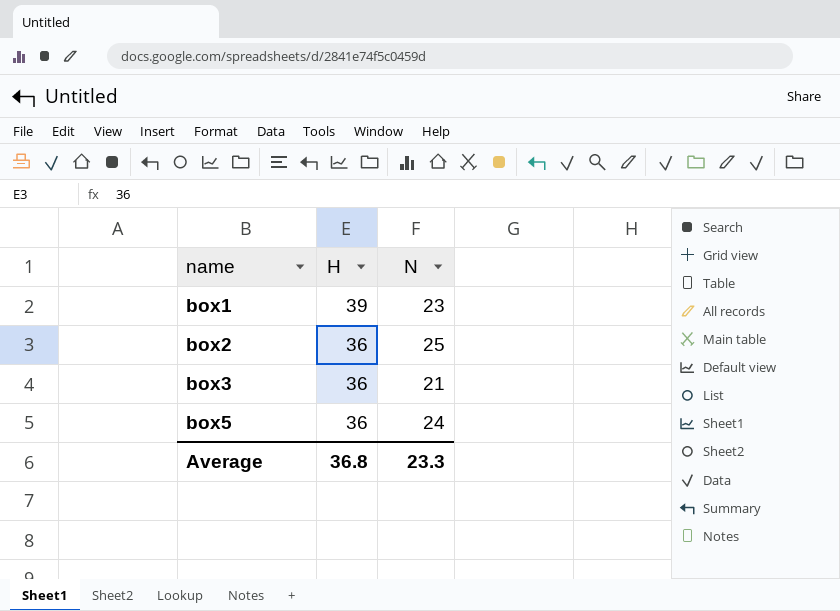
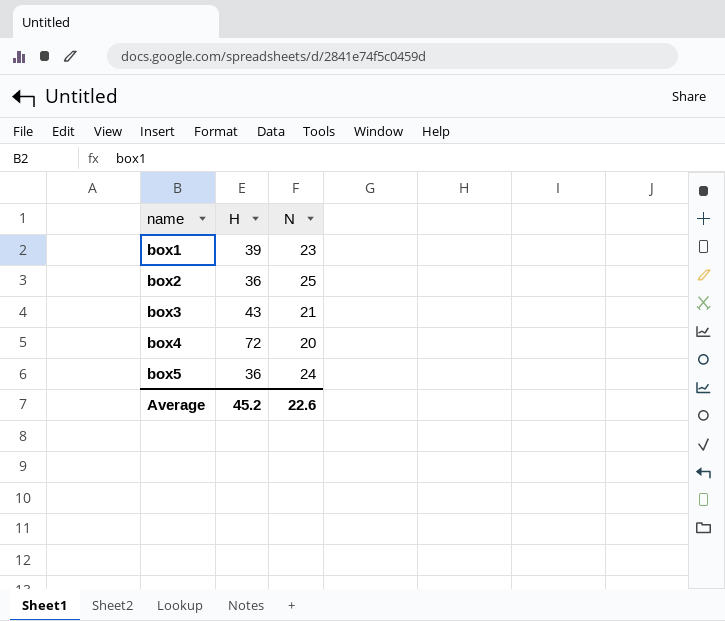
box3 | H: 36 -> 43
row box4: none -> 72 | 20
Average | H: 36.8 -> 45.2
Average | N: 23.3 -> 22.6

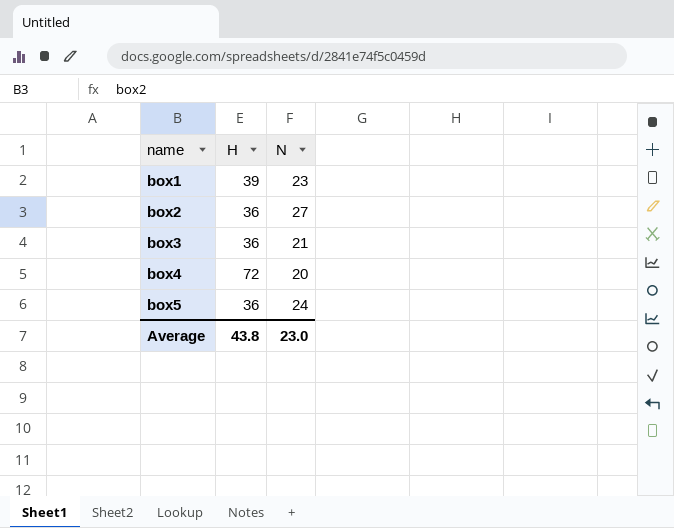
box2 | N: 25 -> 27
box3 | H: 43 -> 36
Average | H: 45.2 -> 43.8
Average | N: 22.6 -> 23.0

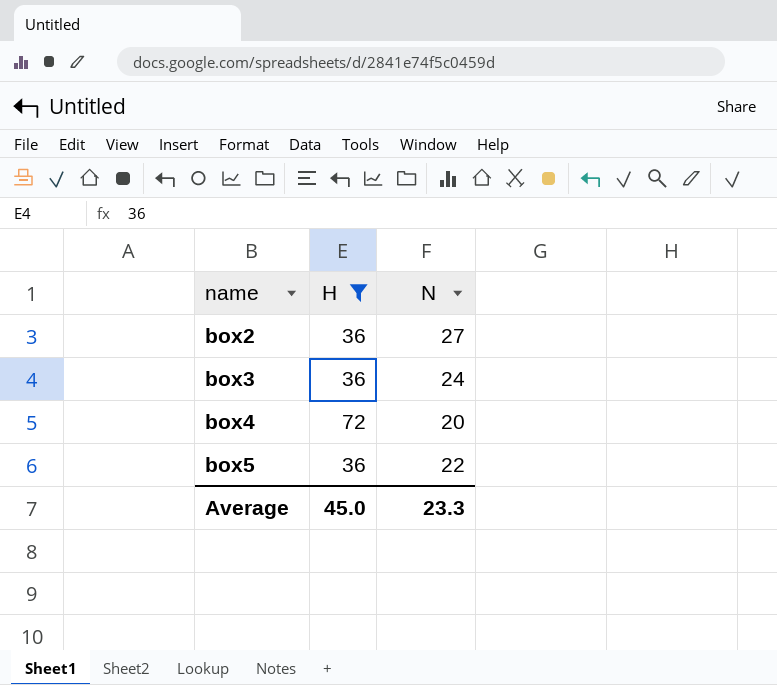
filter: none -> H != 39
box3 | N: 21 -> 24
box5 | N: 24 -> 22
Average | H: 43.8 -> 45.0
Average | N: 23.0 -> 23.3

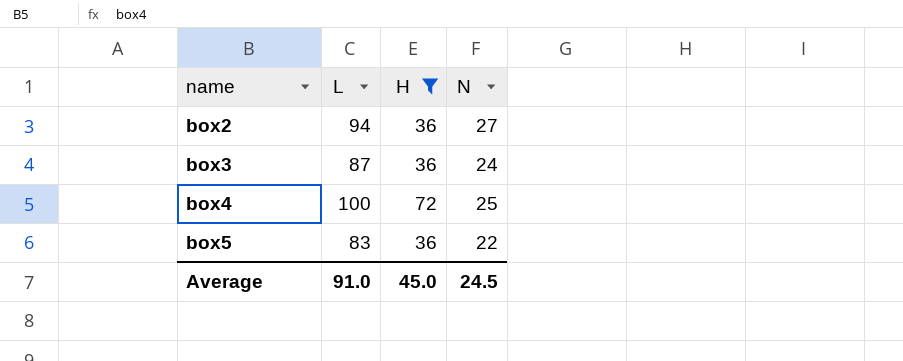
column L | position: none -> 2
box4 | N: 20 -> 25
Average | N: 23.3 -> 24.5

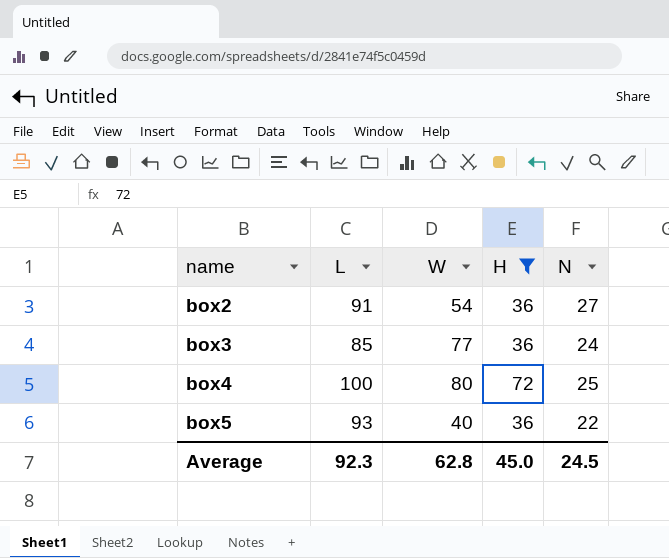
column W | position: none -> 3
box2 | L: 94 -> 91
box3 | L: 87 -> 85
box5 | L: 83 -> 93
Average | L: 91.0 -> 92.3

